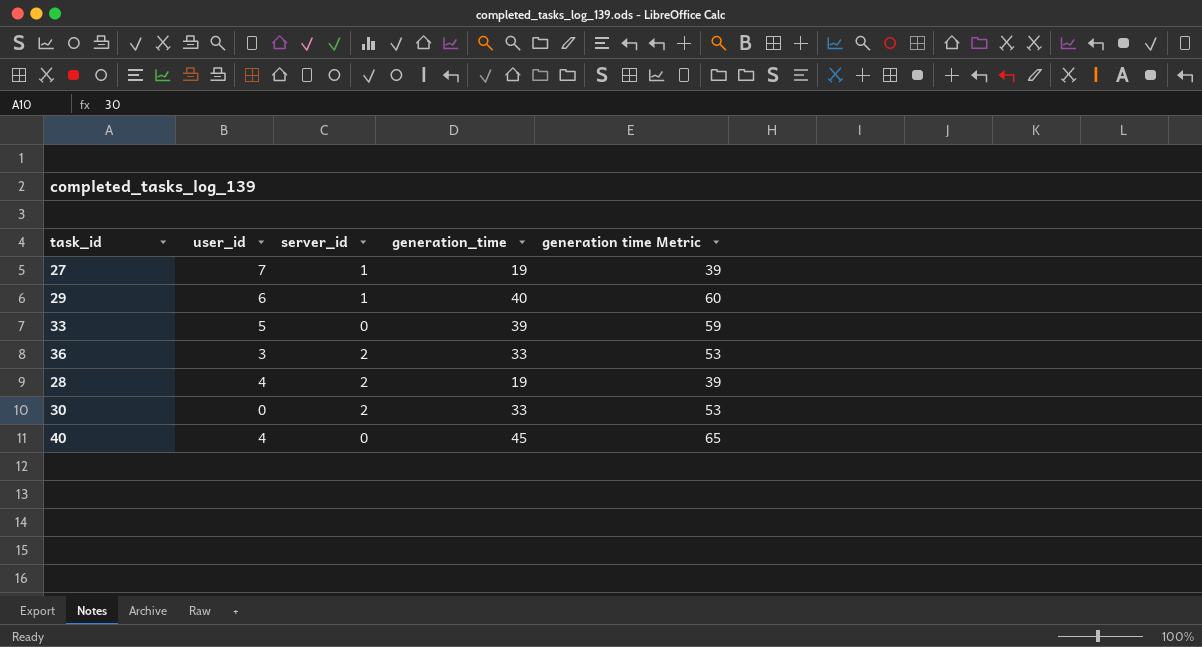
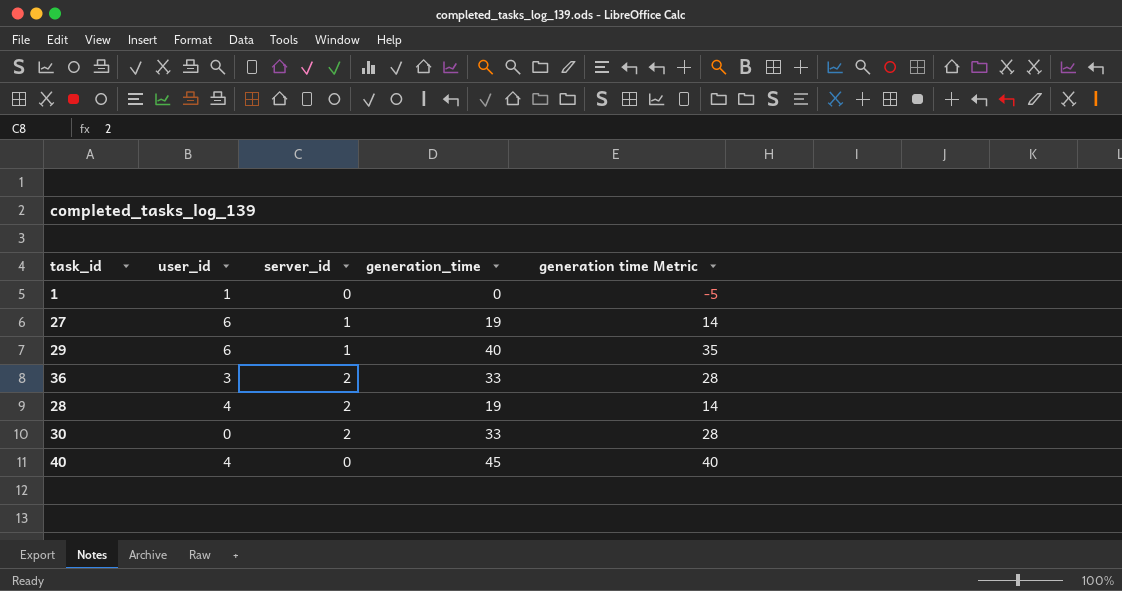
column generation time Metric | formula: [generation_time] + 20 -> [generation_time] - 5
row 33: 5 | 0 | 39 | 59 -> none
row 1: none -> 1 | 0 | 0 | -5
27 | user_id: 7 -> 6

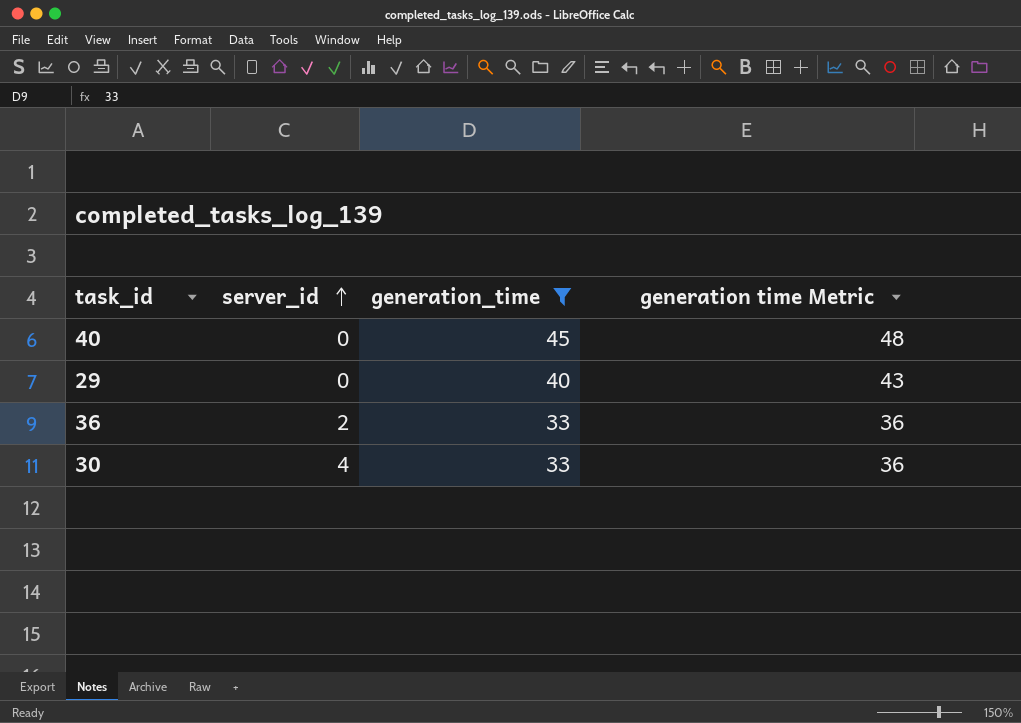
filter: none -> generation_time >= 33
row order: none -> server_id ascending
column user_id | position: 2 -> none
column generation time Metric | formula: [generation_time] - 5 -> [generation_time] + 3
29 | server_id: 1 -> 0
30 | server_id: 2 -> 4

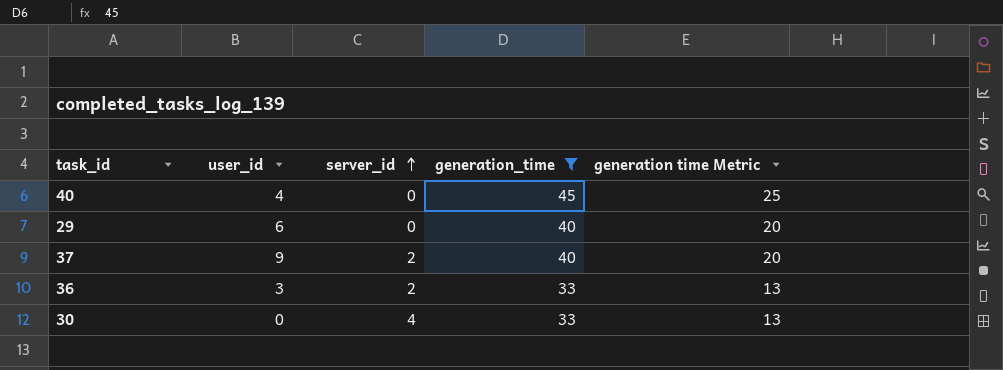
column user_id | position: none -> 2
column generation time Metric | formula: [generation_time] + 3 -> [generation_time] - 20
row 37: none -> 9 | 2 | 40 | 20

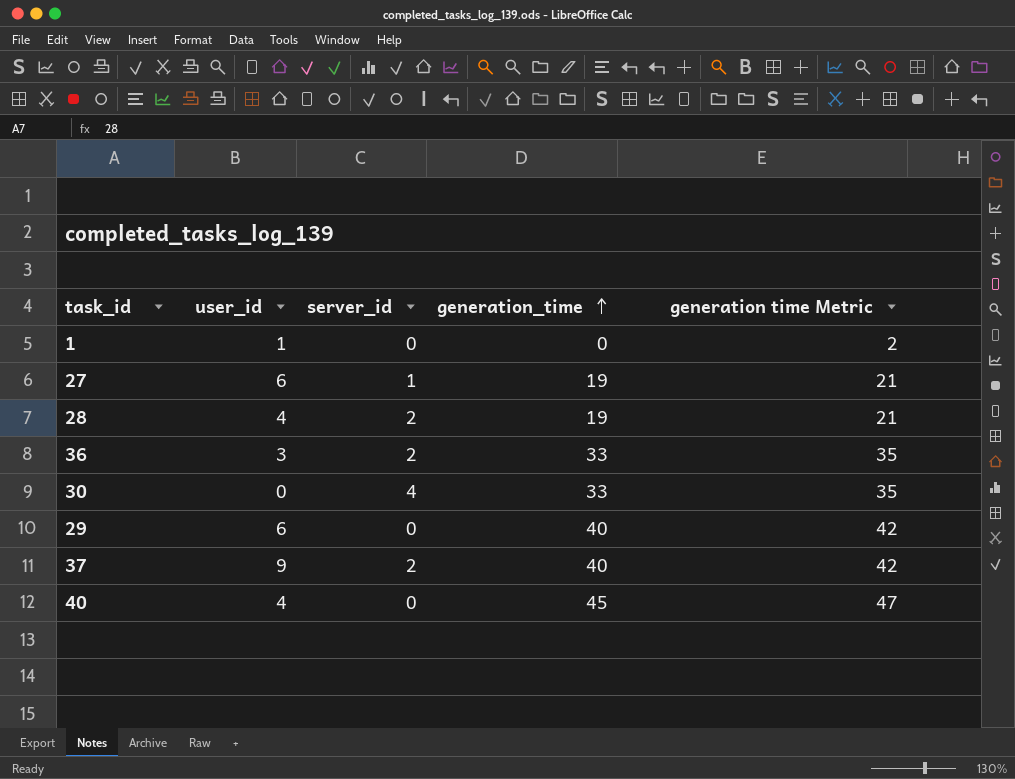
filter: generation_time >= 33 -> none
row order: server_id ascending -> generation_time ascending
column generation time Metric | formula: [generation_time] - 20 -> [generation_time] + 2

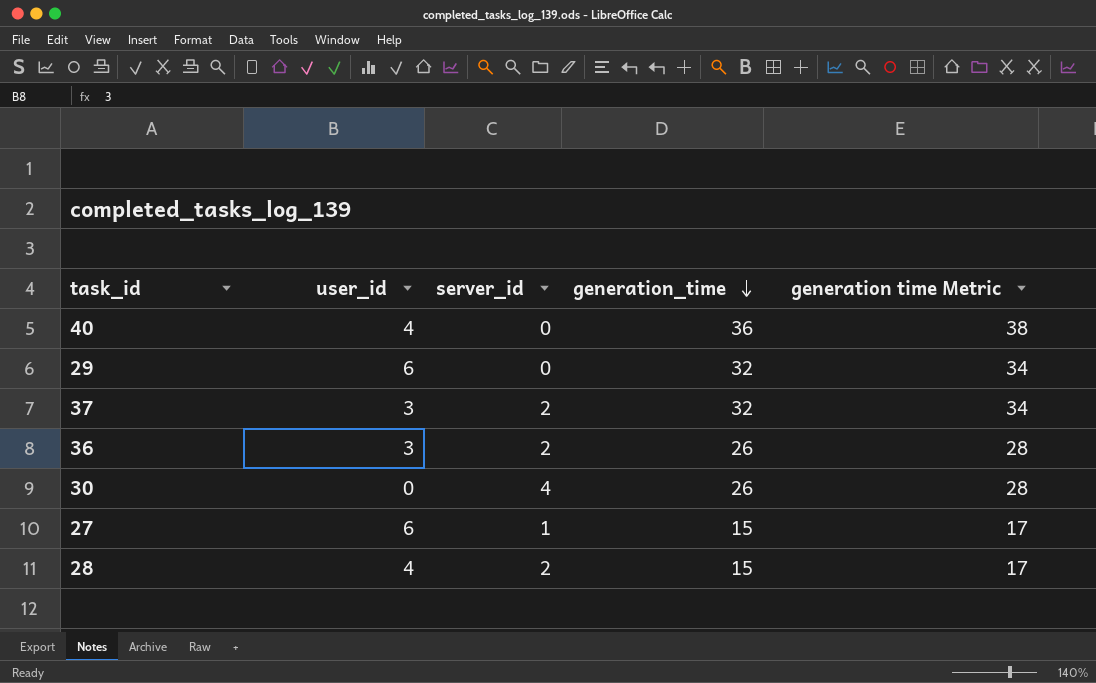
row order: generation_time ascending -> generation_time descending
row 1: 1 | 0 | 0 | 2 -> none
40 | generation_time: 45 -> 36
40 | generation time Metric: 47 -> 38
29 | generation_time: 40 -> 32
29 | generation time Metric: 42 -> 34
37 | user_id: 9 -> 3
37 | generation_time: 40 -> 32
37 | generation time Metric: 42 -> 34
36 | generation_time: 33 -> 26
36 | generation time Metric: 35 -> 28
30 | generation_time: 33 -> 26
30 | generation time Metric: 35 -> 28
27 | generation_time: 19 -> 15
27 | generation time Metric: 21 -> 17
28 | generation_time: 19 -> 15
28 | generation time Metric: 21 -> 17

